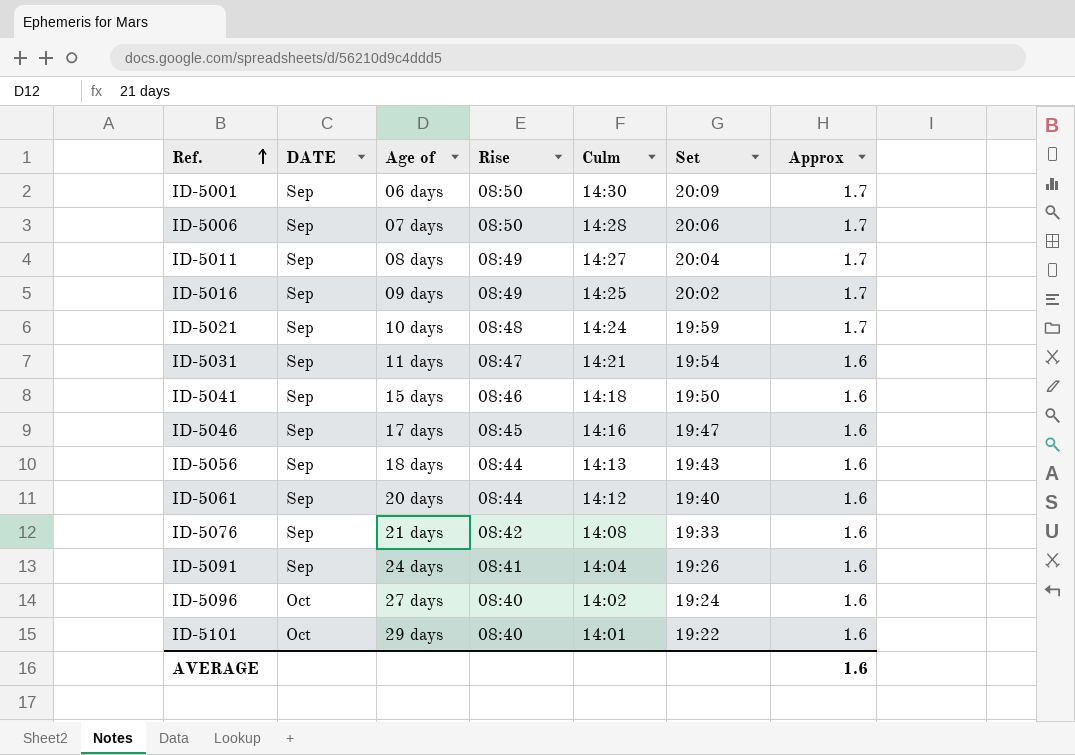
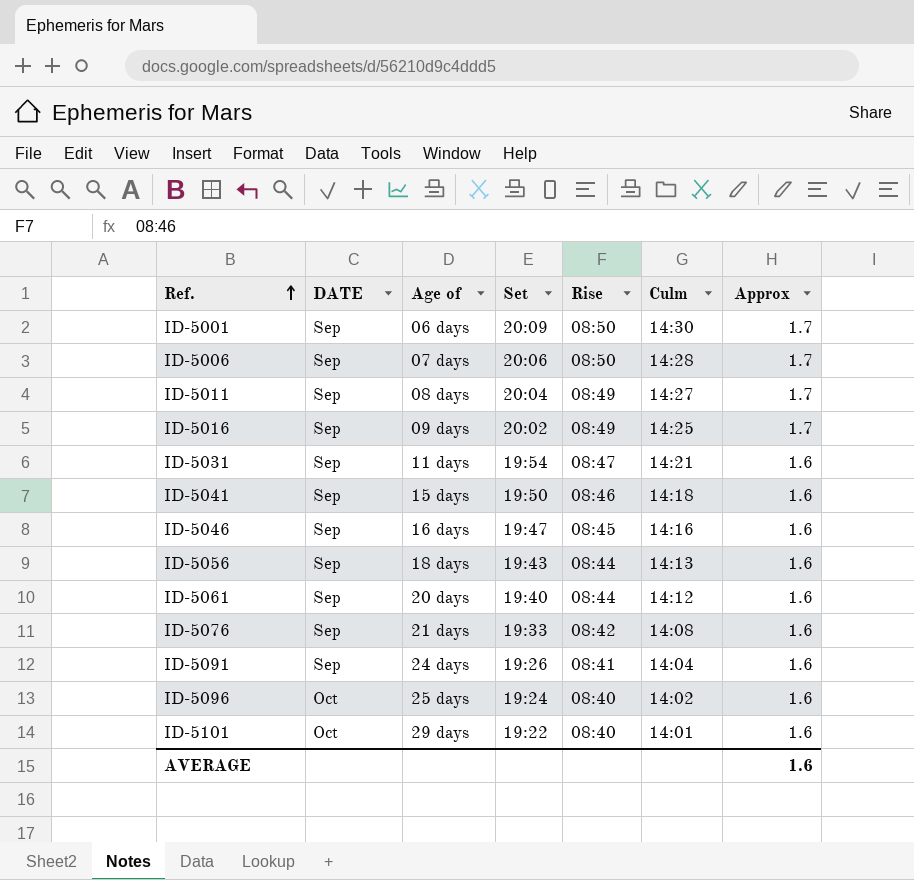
column Set | position: 6 -> 4
row ID-5021: Sep | 10 days | 08:48 | 14:24 | 19:59 | 1.7 -> none
ID-5046 | Age of: 17 days -> 16 days
ID-5096 | Age of: 27 days -> 25 days

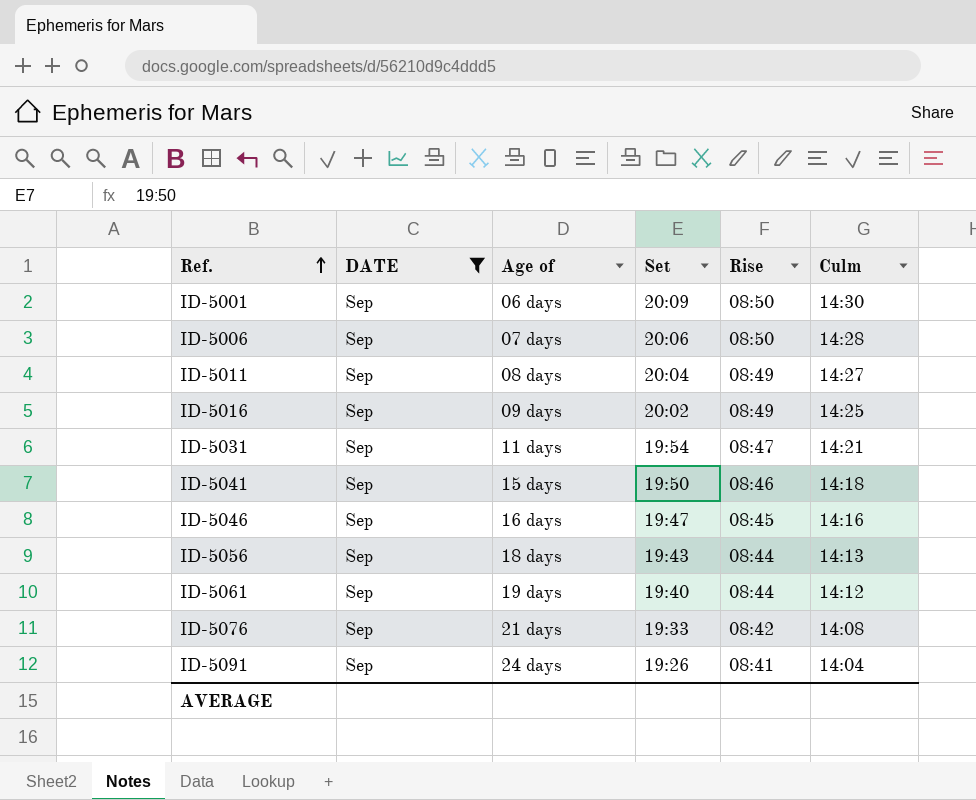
filter: none -> DATE = Sep
column Approx | position: 7 -> none
ID-5061 | Age of: 20 days -> 19 days

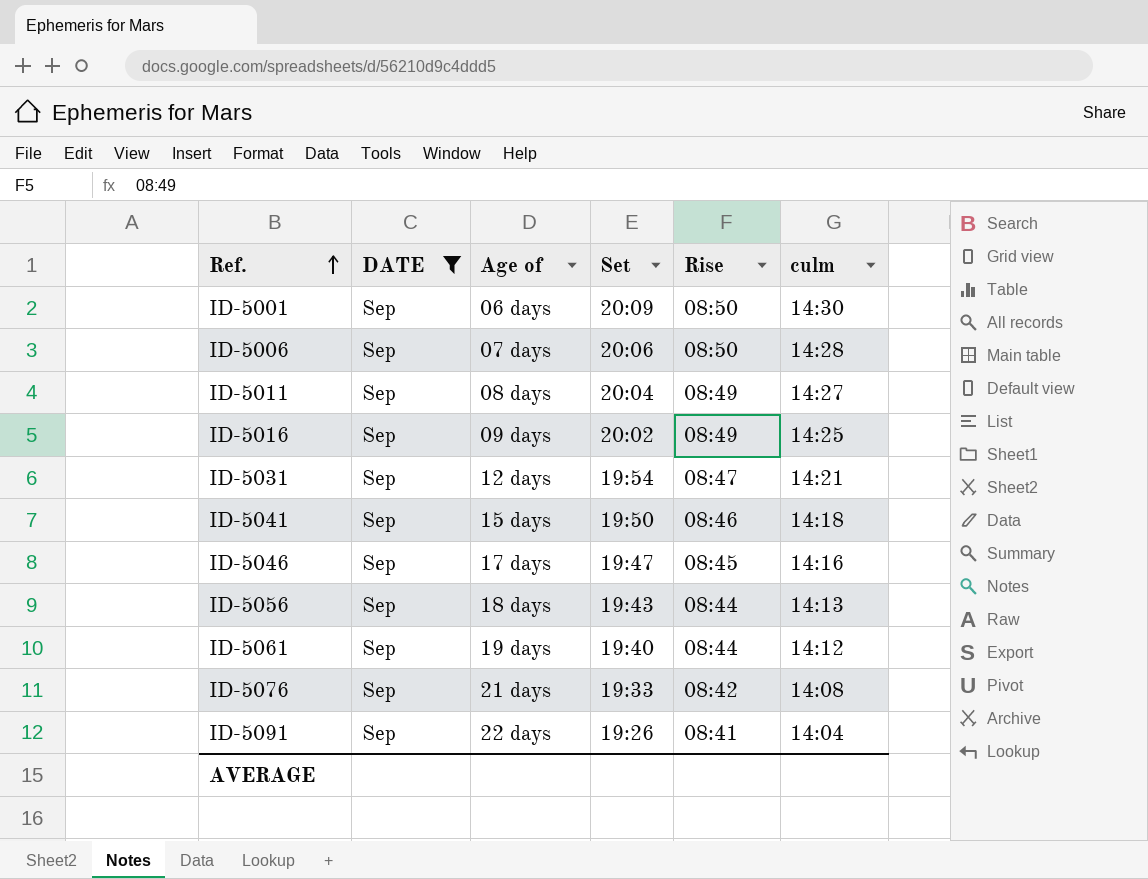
column name: Culm -> culm
ID-5031 | Age of: 11 days -> 12 days
ID-5046 | Age of: 16 days -> 17 days
ID-5091 | Age of: 24 days -> 22 days

